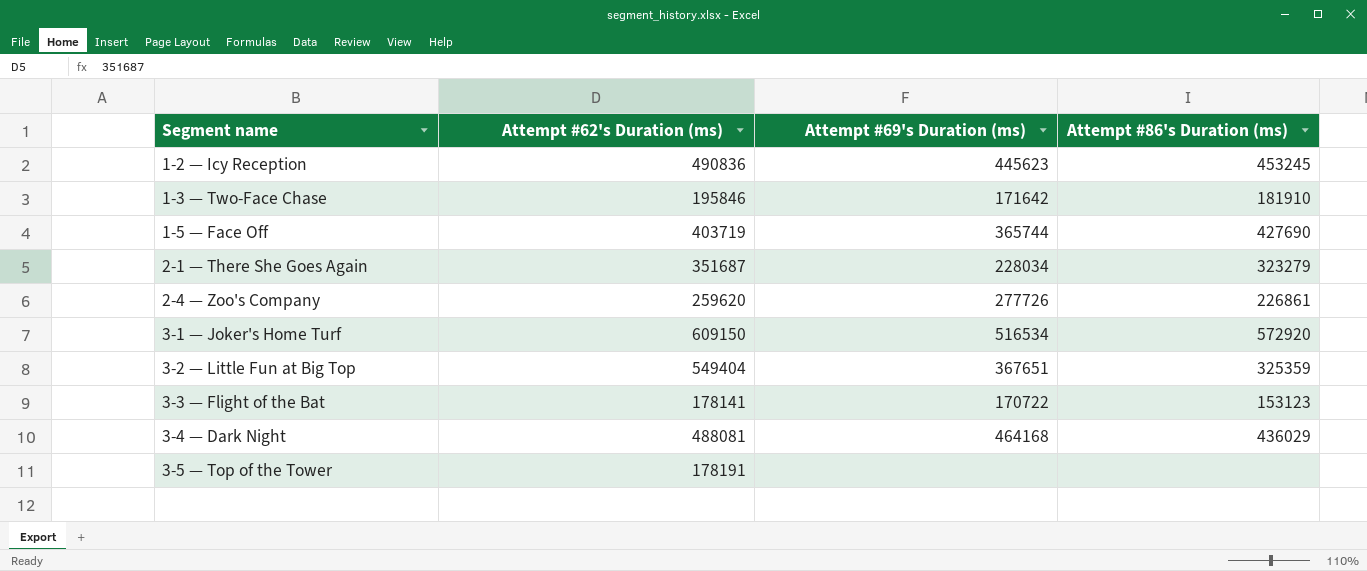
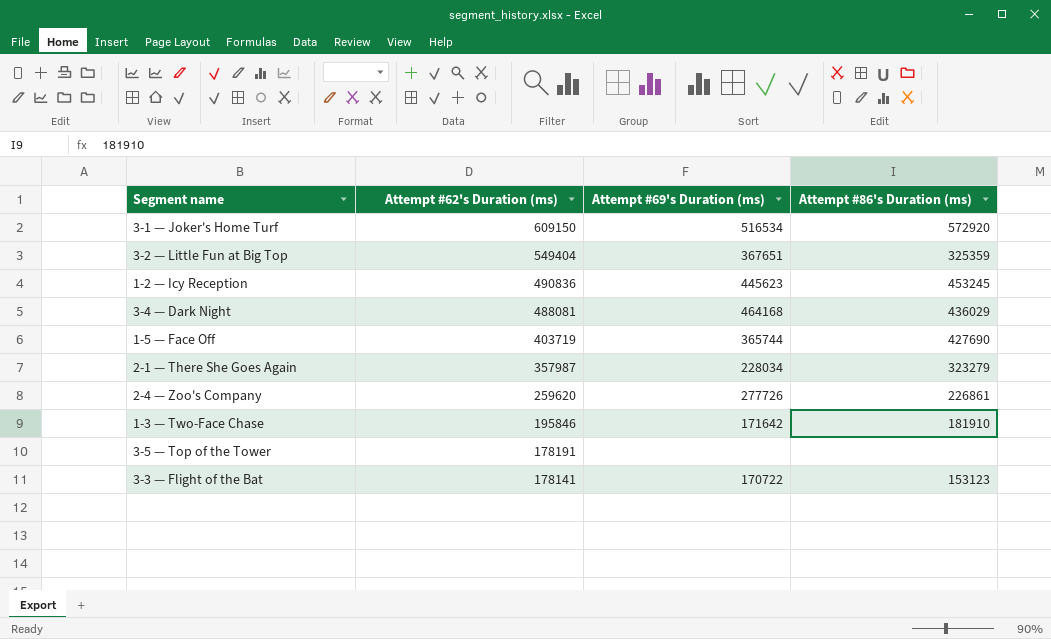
row order: Segment name ascending -> Attempt #62's Duration (ms) descending
2-1 — There She Goes Again | Attempt #62's Duration (ms): 351687 -> 357987

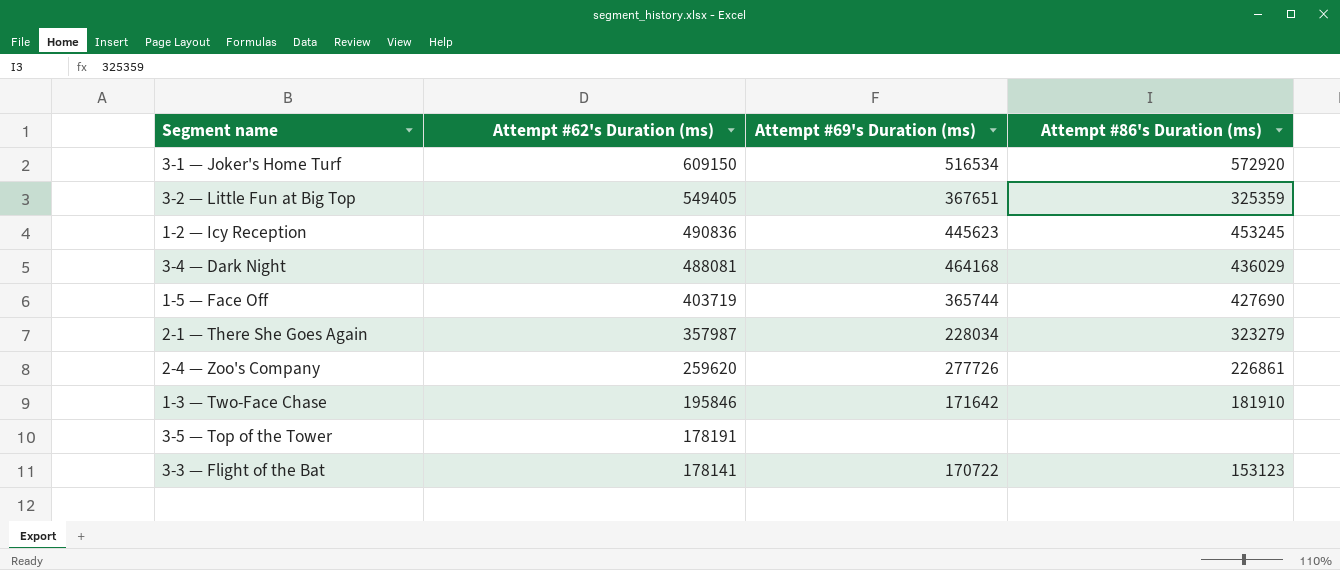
3-2 — Little Fun at Big Top | Attempt #62's Duration (ms): 549404 -> 549405

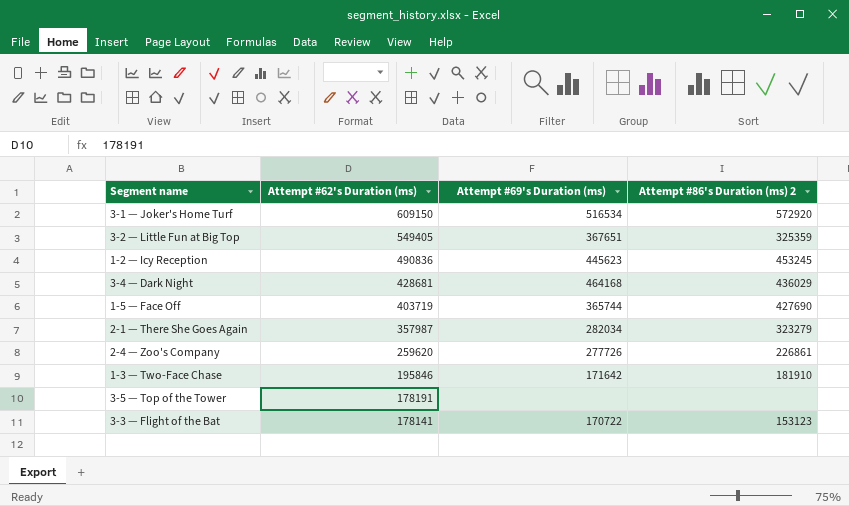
column name: Attempt #86's Duration (ms) -> Attempt #86's Duration (ms) 2
3-4 — Dark Night | Attempt #62's Duration (ms): 488081 -> 428681
2-1 — There She Goes Again | Attempt #69's Duration (ms): 228034 -> 282034

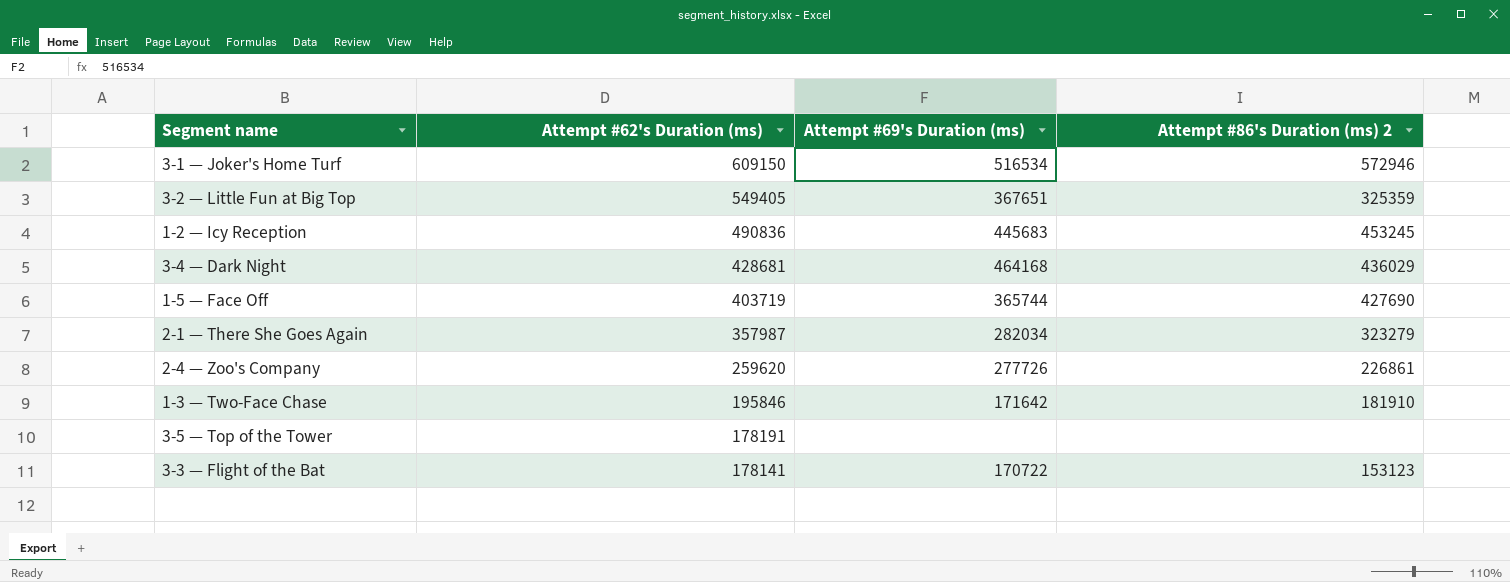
3-1 — Joker's Home Turf | Attempt #86's Duration (ms) 2: 572920 -> 572946
1-2 — Icy Reception | Attempt #69's Duration (ms): 445623 -> 445683

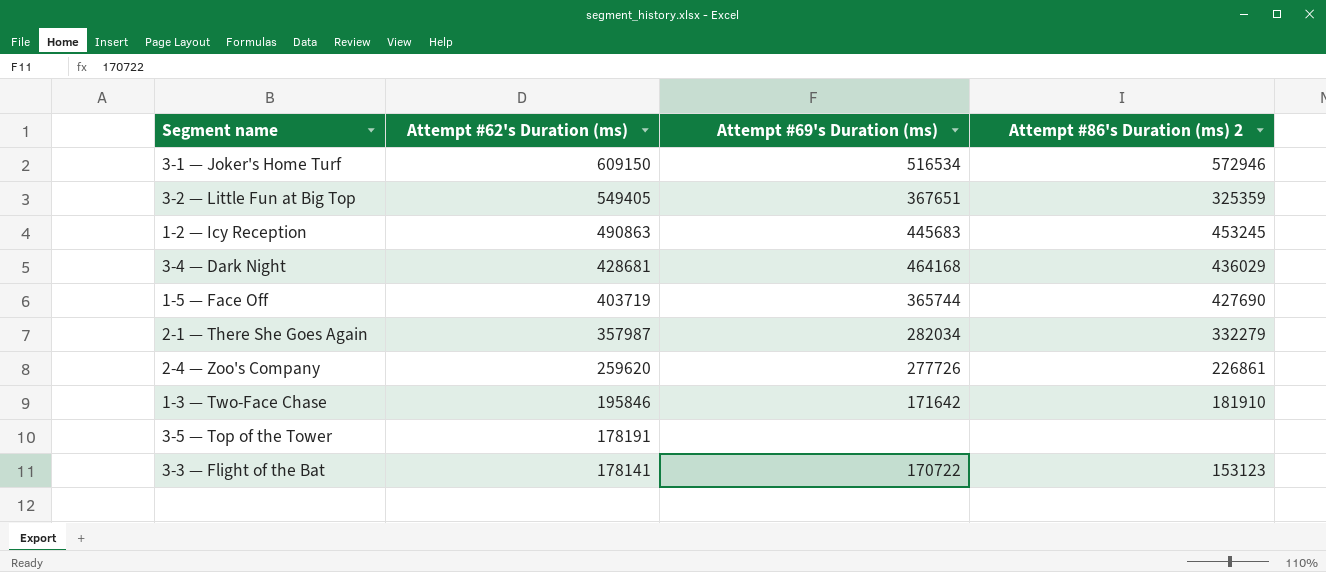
1-2 — Icy Reception | Attempt #62's Duration (ms): 490836 -> 490863
2-1 — There She Goes Again | Attempt #86's Duration (ms) 2: 323279 -> 332279

